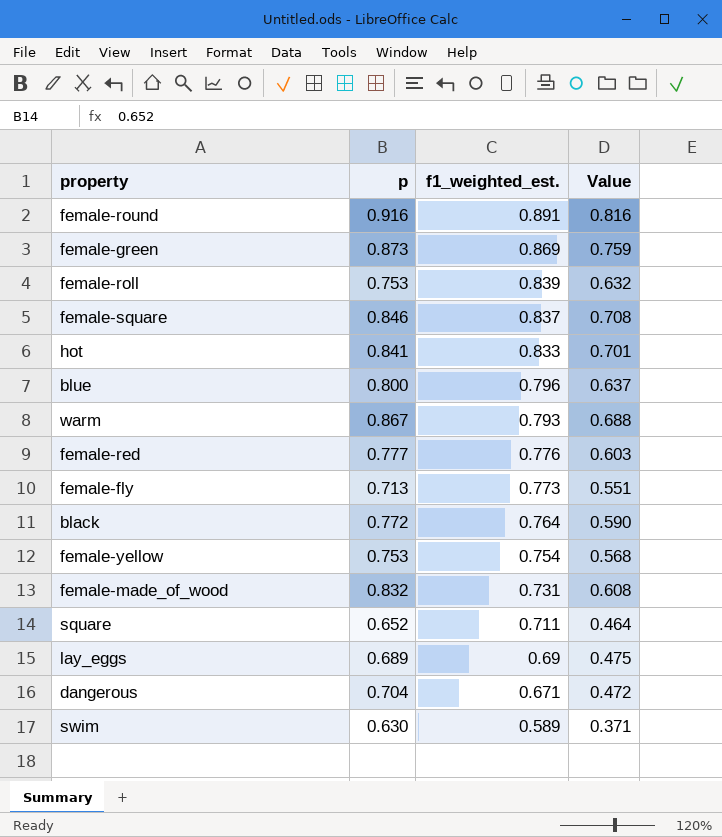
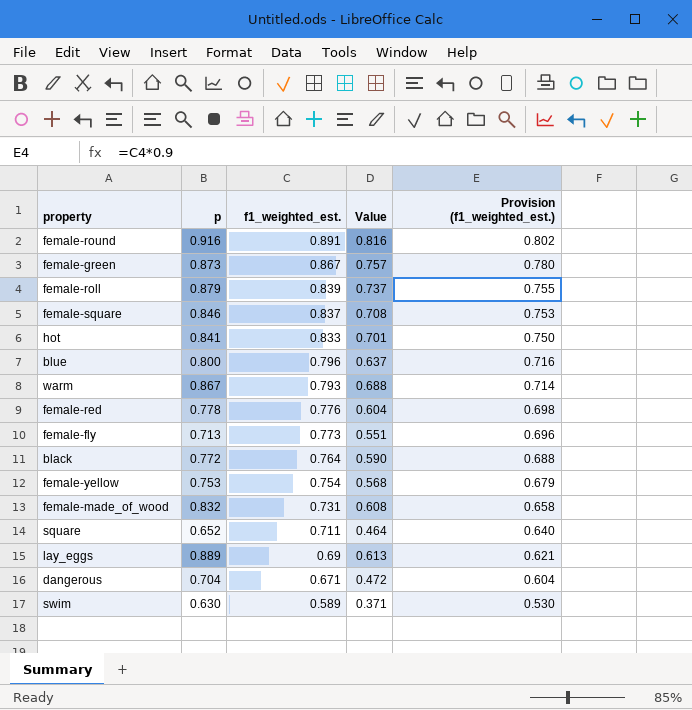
column Provision (f1_weighted_est.) | formula: none -> [f1_weighted_est.] * 0.9
female-green | f1_weighted_est.: 0.869 -> 0.867
female-green | Value: 0.759 -> 0.757
female-roll | p: 0.753 -> 0.879
female-roll | Value: 0.632 -> 0.737
female-red | p: 0.777 -> 0.778
female-red | Value: 0.603 -> 0.604
lay_eggs | p: 0.689 -> 0.889
lay_eggs | Value: 0.475 -> 0.613

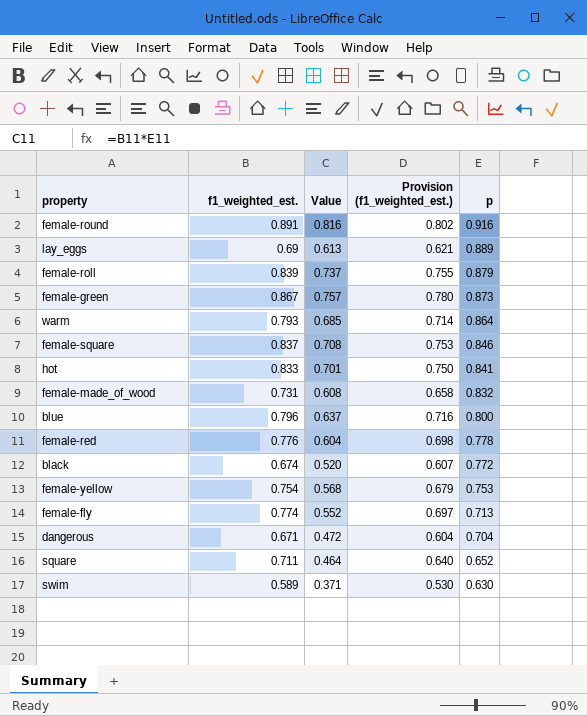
row order: f1_weighted_est. descending -> p descending
column p | position: 2 -> 5
warm | Value: 0.688 -> 0.685
warm | p: 0.867 -> 0.864
black | f1_weighted_est.: 0.764 -> 0.674
black | Value: 0.590 -> 0.520
black | Provision (f1_weighted_est.): 0.688 -> 0.607
female-fly | f1_weighted_est.: 0.773 -> 0.774
female-fly | Value: 0.551 -> 0.552
female-fly | Provision (f1_weighted_est.): 0.696 -> 0.697

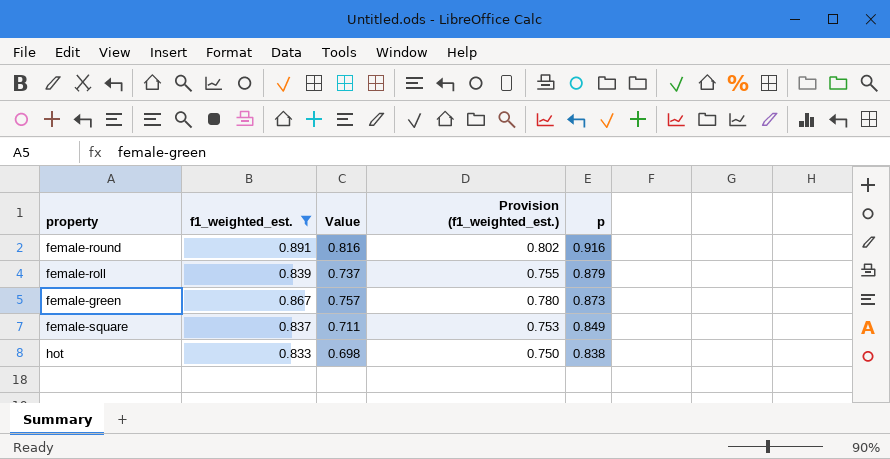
filter: none -> f1_weighted_est. >= 0.833
female-square | Value: 0.708 -> 0.711
female-square | p: 0.846 -> 0.849
hot | Value: 0.701 -> 0.698
hot | p: 0.841 -> 0.838

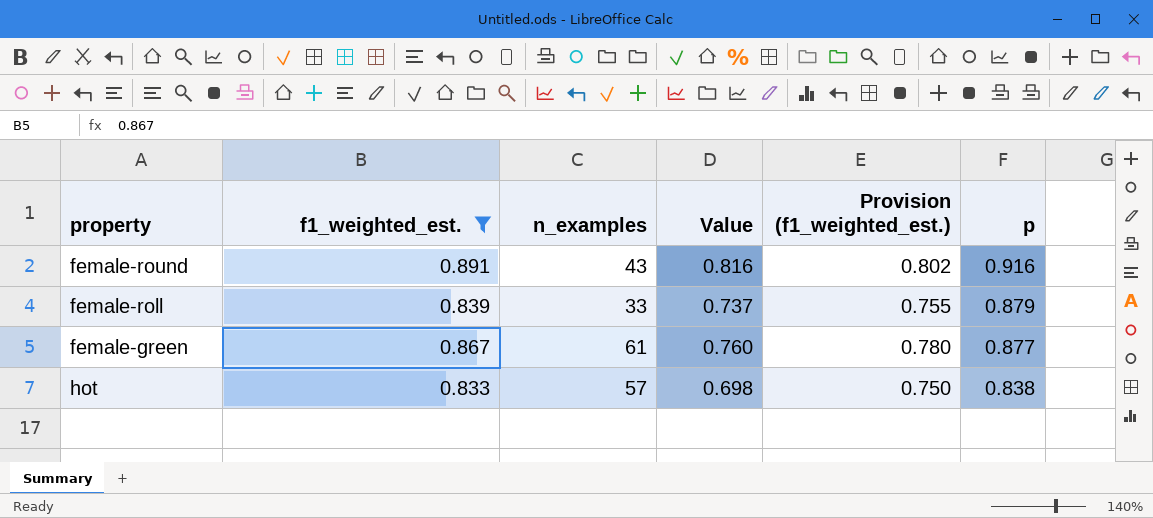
column n_examples | position: none -> 3
row female-square: 0.837 | 0.711 | 0.753 | 0.849 -> none
female-green | Value: 0.757 -> 0.760
female-green | p: 0.873 -> 0.877

